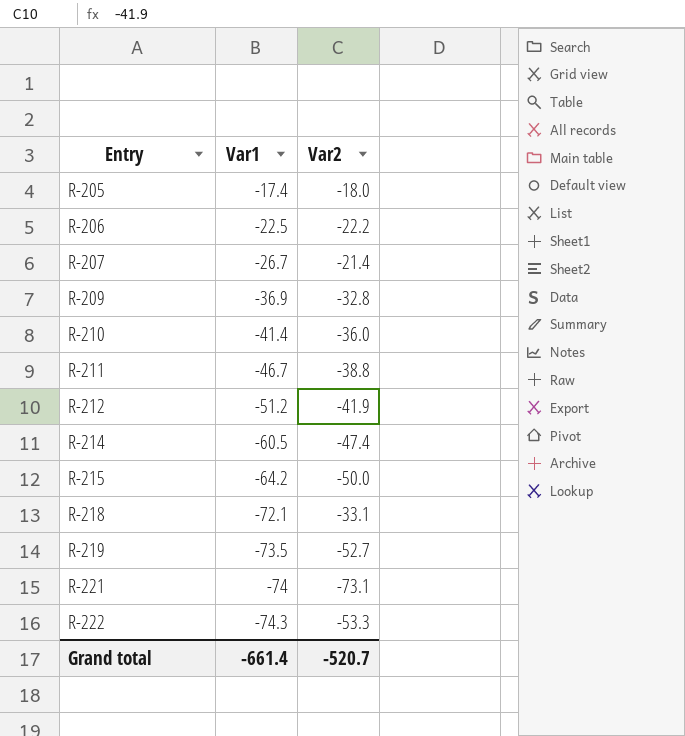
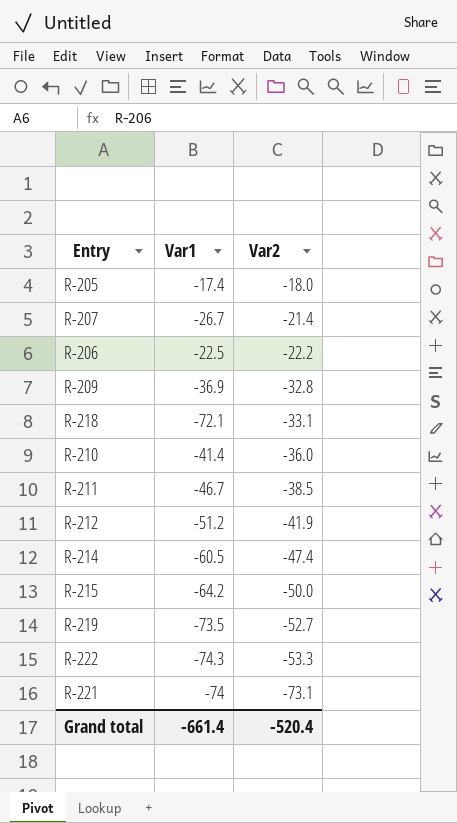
row order: Entry ascending -> Var2 descending
R-211 | Var2: -38.8 -> -38.5
Grand total | Var2: -520.7 -> -520.4

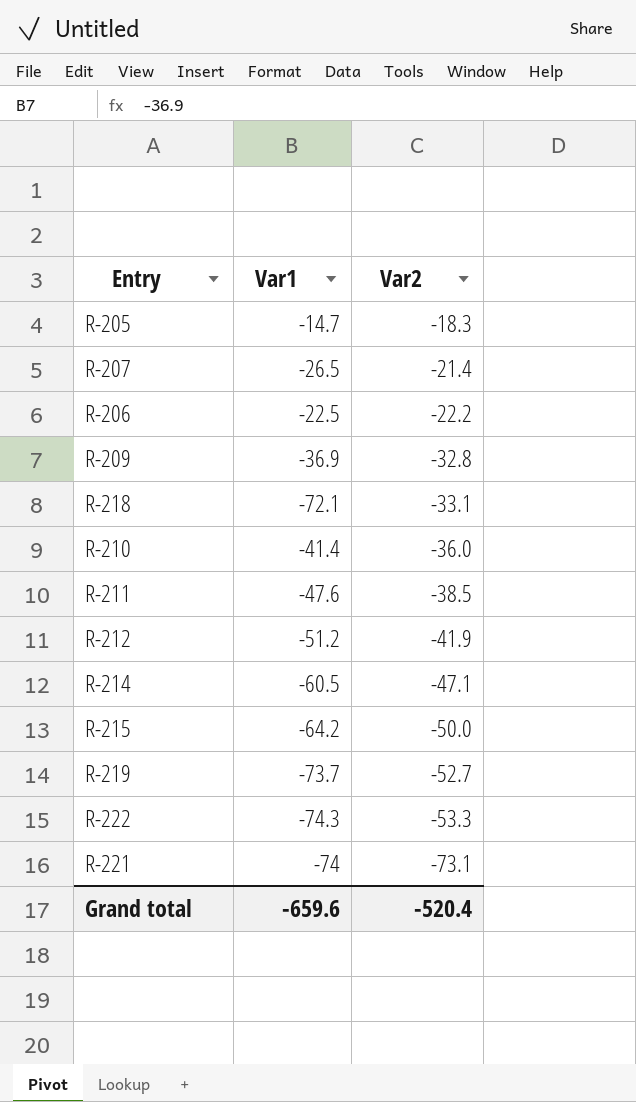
R-205 | Var1: -17.4 -> -14.7
R-205 | Var2: -18.0 -> -18.3
R-207 | Var1: -26.7 -> -26.5
R-211 | Var1: -46.7 -> -47.6
R-214 | Var2: -47.4 -> -47.1
R-219 | Var1: -73.5 -> -73.7
Grand total | Var1: -661.4 -> -659.6

